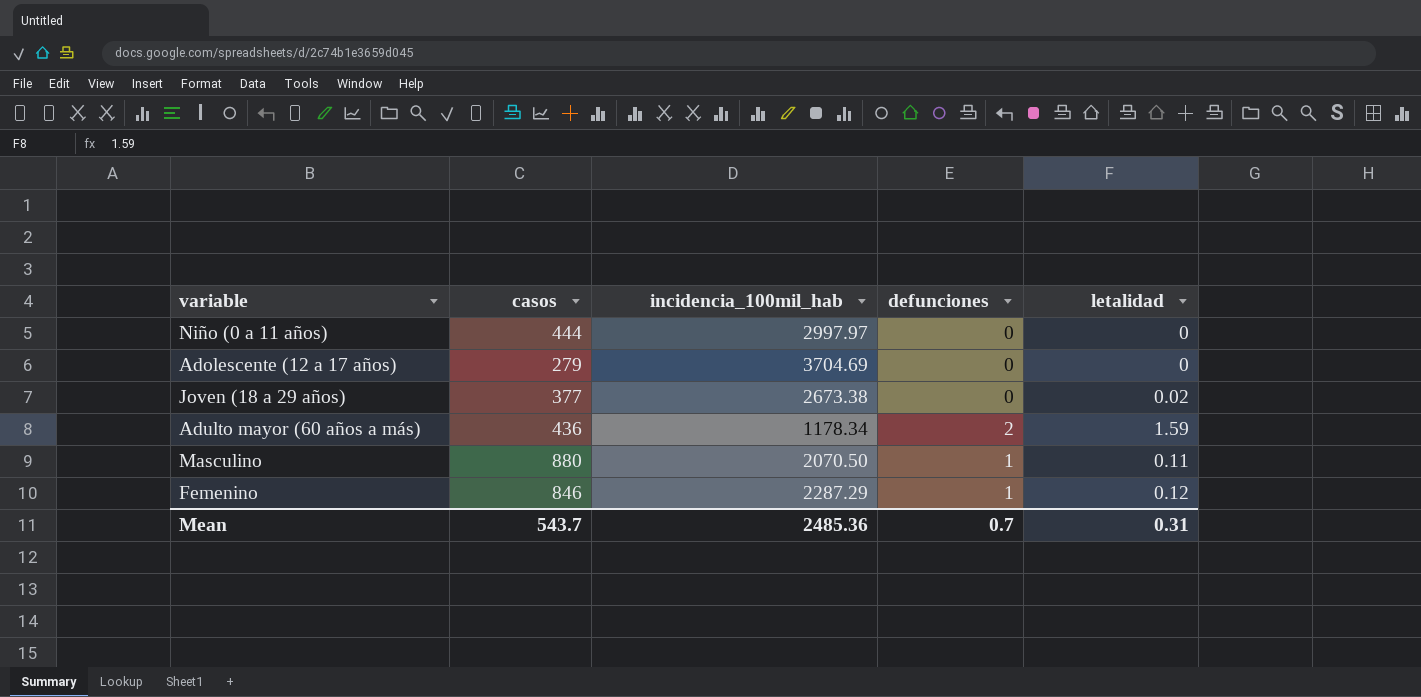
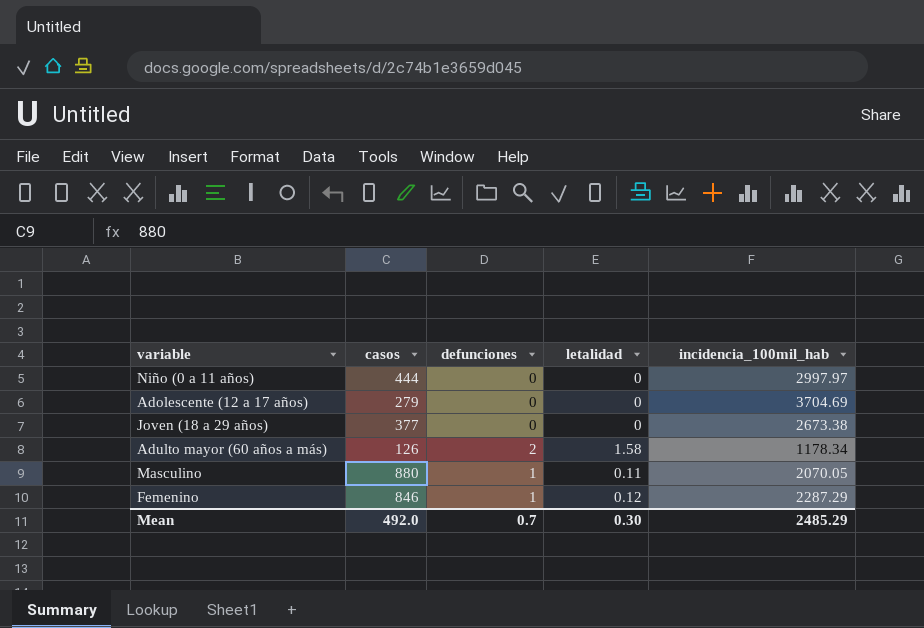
column incidencia_100mil_hab | position: 3 -> 5
Joven (18 a 29 años) | letalidad: 0.02 -> 0
Adulto mayor (60 años a más) | casos: 436 -> 126
Adulto mayor (60 años a más) | letalidad: 1.59 -> 1.58
Masculino | incidencia_100mil_hab: 2070.50 -> 2070.05
Mean | casos: 543.7 -> 492.0
Mean | letalidad: 0.31 -> 0.30
Mean | incidencia_100mil_hab: 2485.36 -> 2485.29

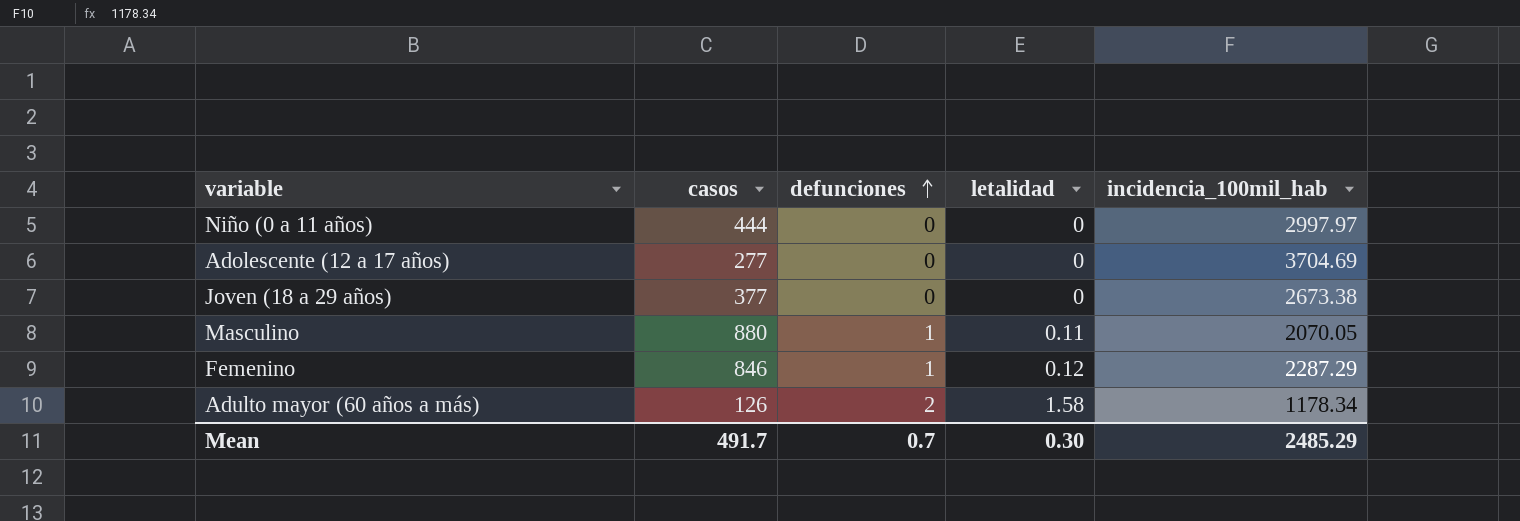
row order: none -> defunciones ascending
Adolescente (12 a 17 años) | casos: 279 -> 277
Mean | casos: 492.0 -> 491.7

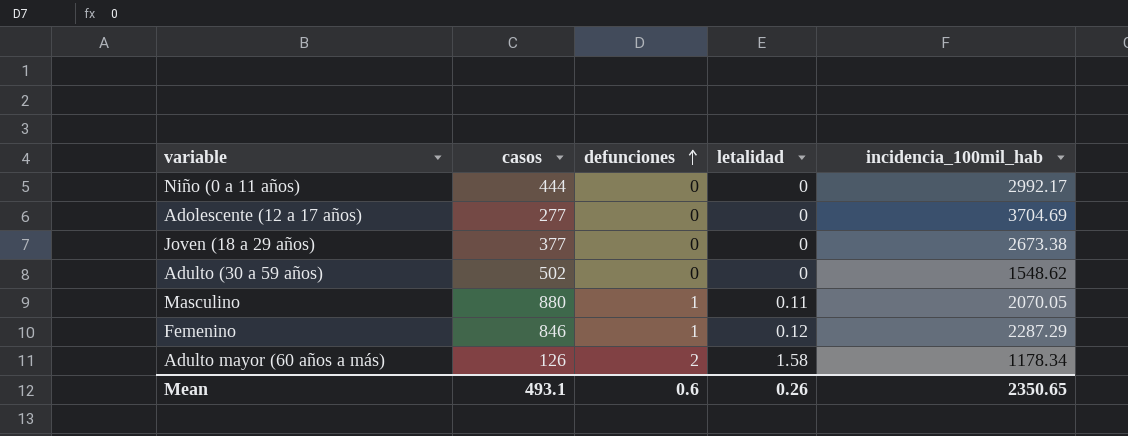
Niño (0 a 11 años) | incidencia_100mil_hab: 2997.97 -> 2992.17
row Adulto (30 a 59 años): none -> 502 | 0 | 0 | 1548.62
Mean | casos: 491.7 -> 493.1
Mean | defunciones: 0.7 -> 0.6
Mean | letalidad: 0.30 -> 0.26
Mean | incidencia_100mil_hab: 2485.29 -> 2350.65

